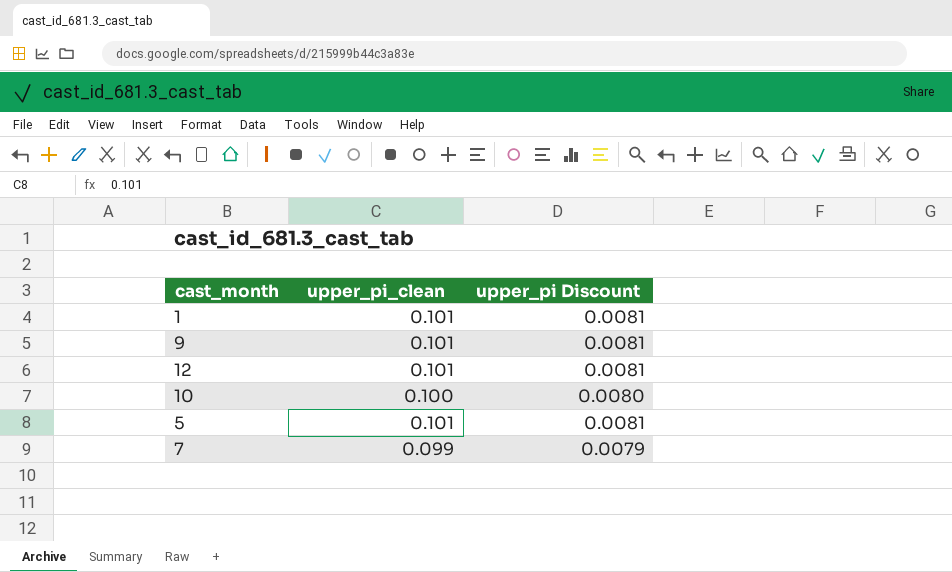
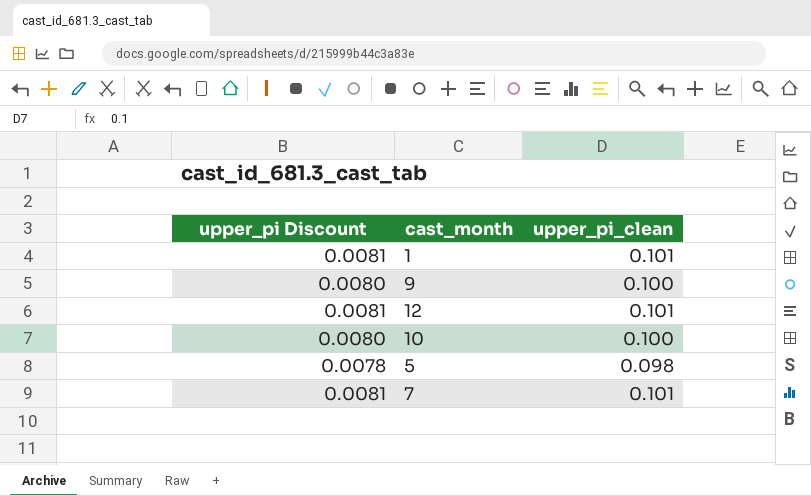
column upper_pi Discount | position: 3 -> 1
9 | upper_pi Discount: 0.0081 -> 0.0080
9 | upper_pi_clean: 0.101 -> 0.100
5 | upper_pi Discount: 0.0081 -> 0.0078
5 | upper_pi_clean: 0.101 -> 0.098
7 | upper_pi Discount: 0.0079 -> 0.0081
7 | upper_pi_clean: 0.099 -> 0.101

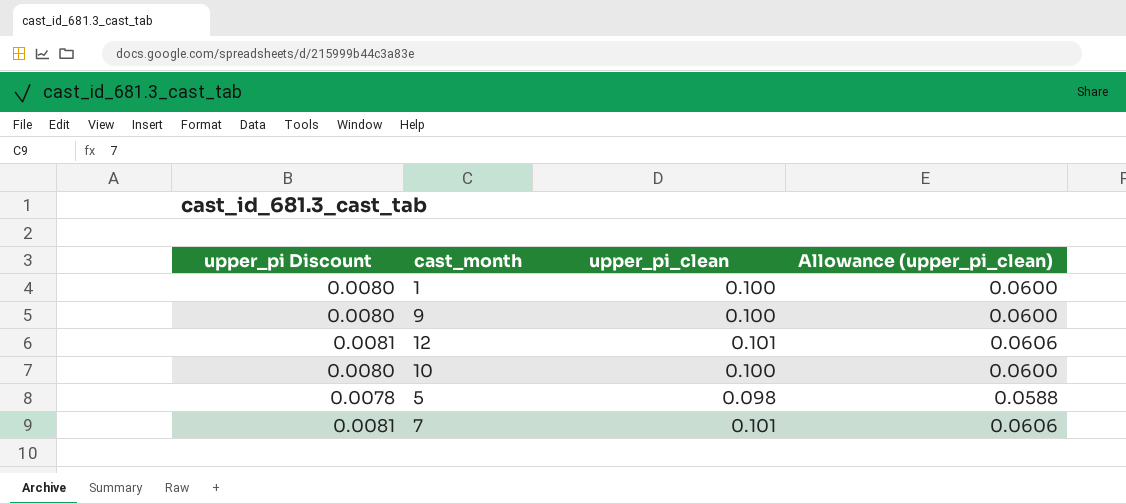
column Allowance (upper_pi_clean) | formula: none -> [upper_pi_clean] * 0.6
1 | upper_pi Discount: 0.0081 -> 0.0080
1 | upper_pi_clean: 0.101 -> 0.100

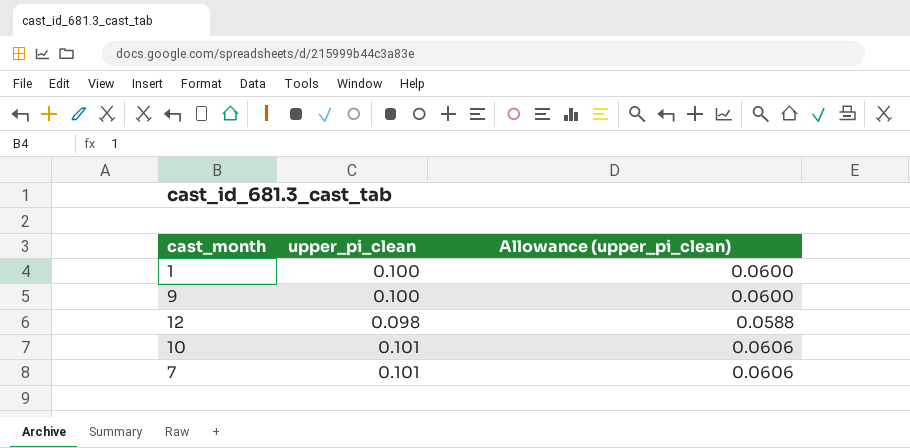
column upper_pi Discount | formula: [upper_pi_clean] * 0.08 -> none
row 5: 0.0078 | 0.098 | 0.0588 -> none
12 | upper_pi_clean: 0.101 -> 0.098
12 | Allowance (upper_pi_clean): 0.0606 -> 0.0588
10 | upper_pi_clean: 0.100 -> 0.101
10 | Allowance (upper_pi_clean): 0.0600 -> 0.0606

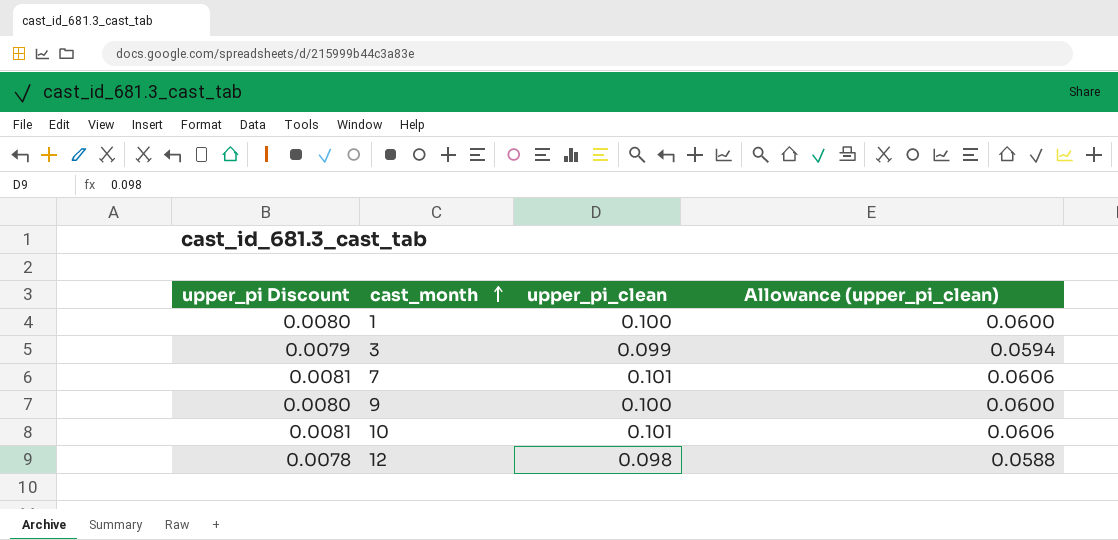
row order: none -> cast_month ascending
column upper_pi Discount | formula: none -> [upper_pi_clean] * 0.08
row 3: none -> 0.0079 | 0.099 | 0.0594

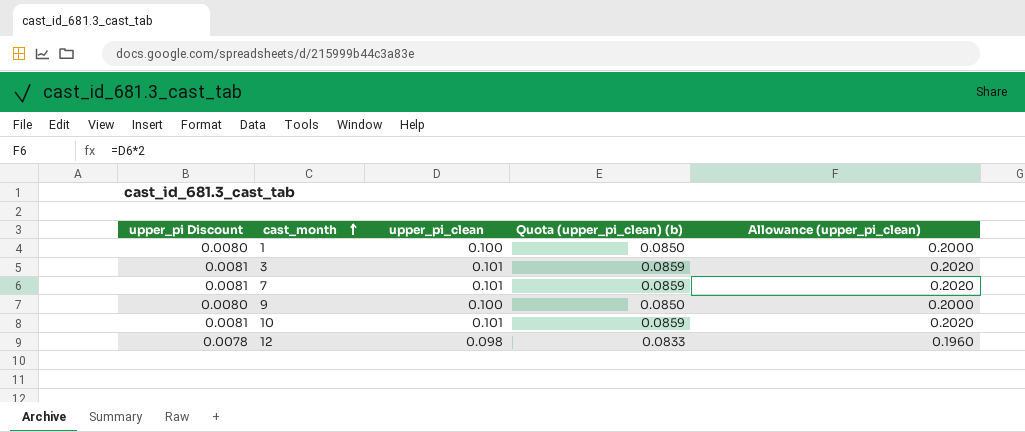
column Quota (upper_pi_clean) (b) | formula: none -> [upper_pi_clean] * 0.85
column Allowance (upper_pi_clean) | formula: [upper_pi_clean] * 0.6 -> [upper_pi_clean] * 2
3 | upper_pi Discount: 0.0079 -> 0.0081
3 | upper_pi_clean: 0.099 -> 0.101

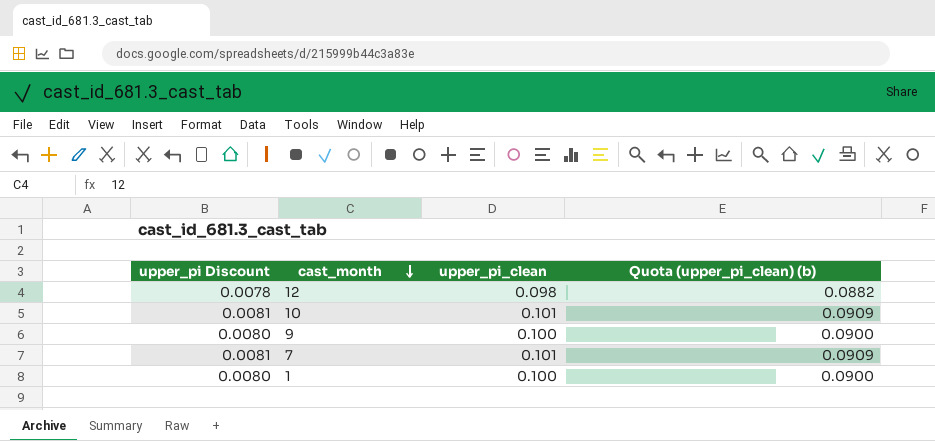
row order: cast_month ascending -> cast_month descending
column Allowance (upper_pi_clean) | formula: [upper_pi_clean] * 2 -> none
column Quota (upper_pi_clean) (b) | formula: [upper_pi_clean] * 0.85 -> [upper_pi_clean] * 0.9
row 3: 0.0081 | 0.101 | 0.0859 | 0.2020 -> none

